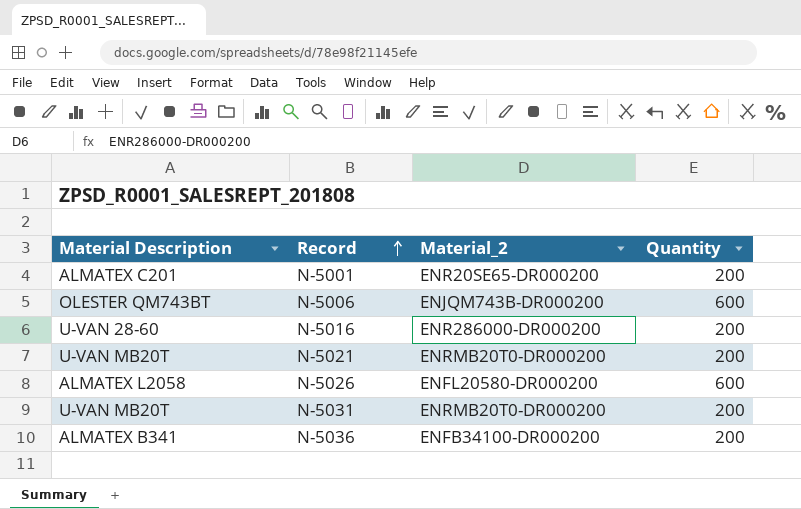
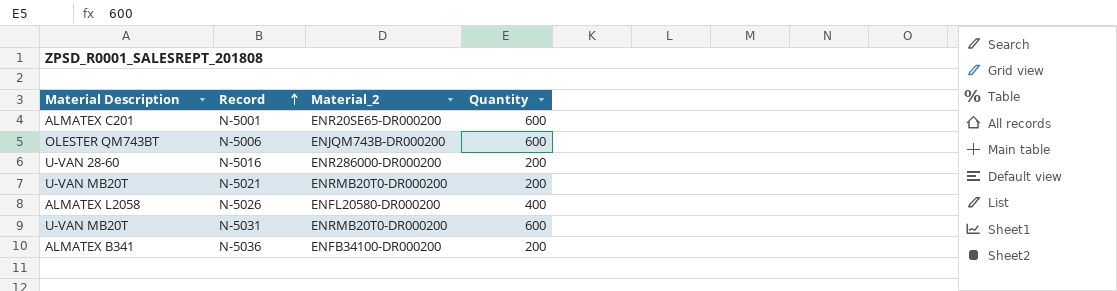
N-5001 | Quantity: 200 -> 600
N-5026 | Quantity: 600 -> 400
N-5031 | Quantity: 200 -> 600

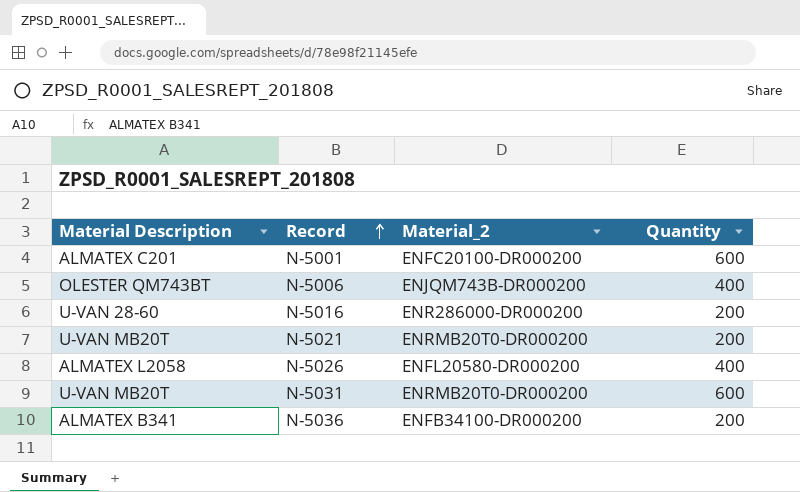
N-5001 | Material_2: ENR20SE65-DR000200 -> ENFC20100-DR000200
N-5006 | Quantity: 600 -> 400

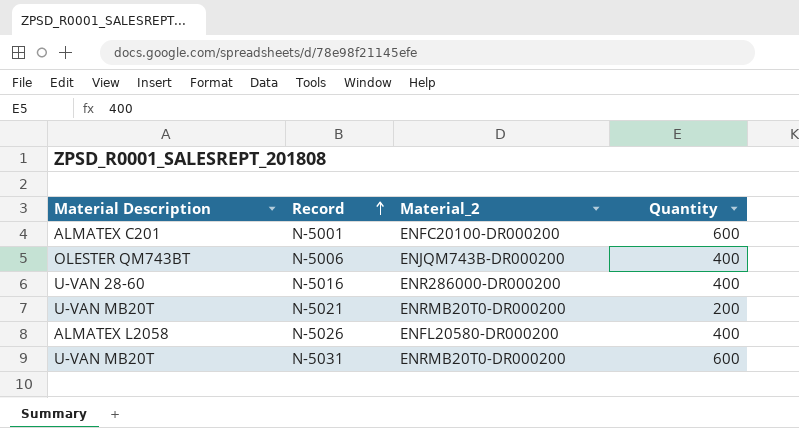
row N-5036: ALMATEX B341 | ENFB34100-DR000200 | 200 -> none
N-5016 | Quantity: 200 -> 400

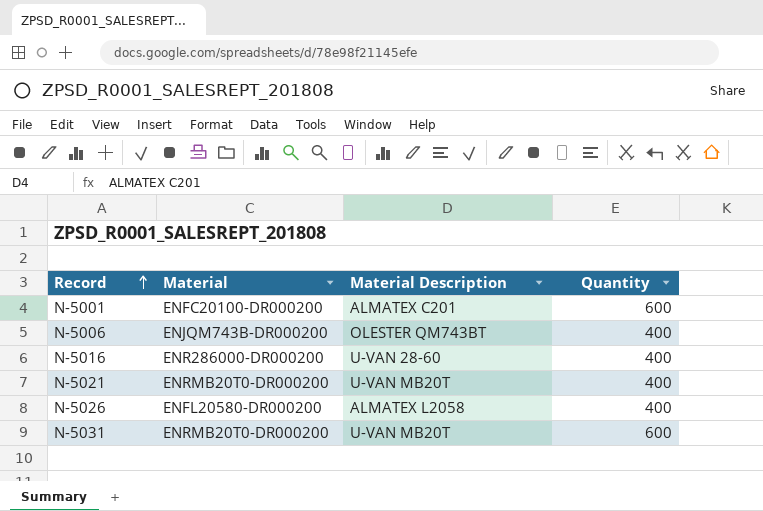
column name: Material_2 -> Material
column Material Description | position: 1 -> 3
N-5021 | Quantity: 200 -> 400

